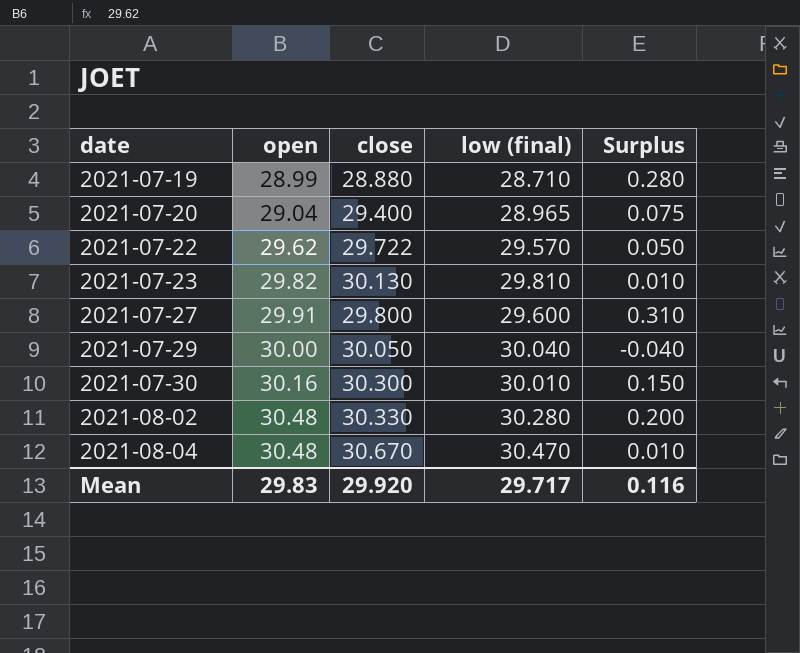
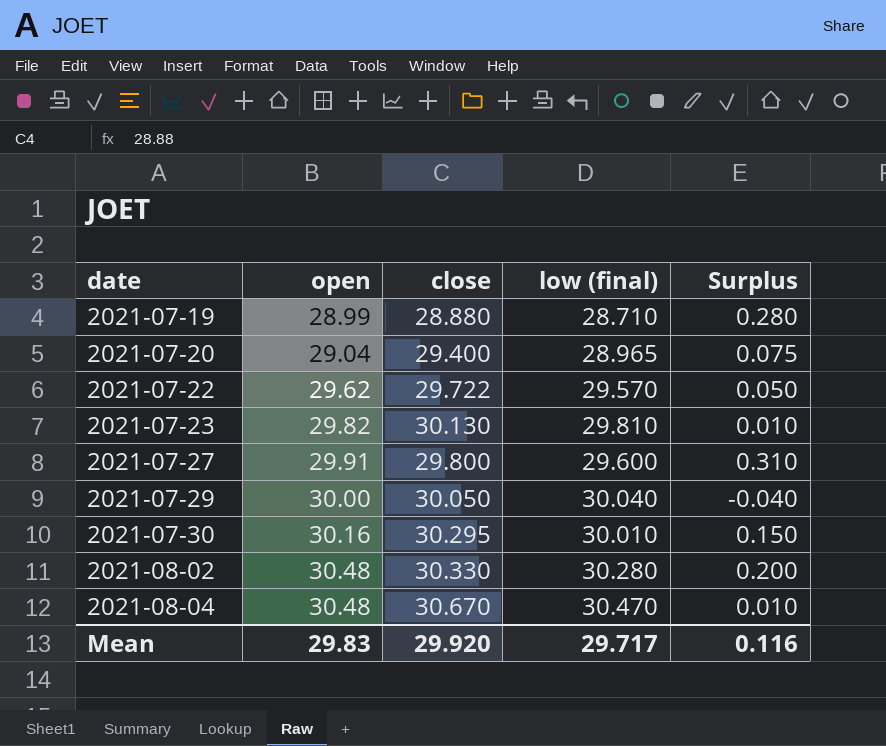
2021-07-30 | close: 30.300 -> 30.295

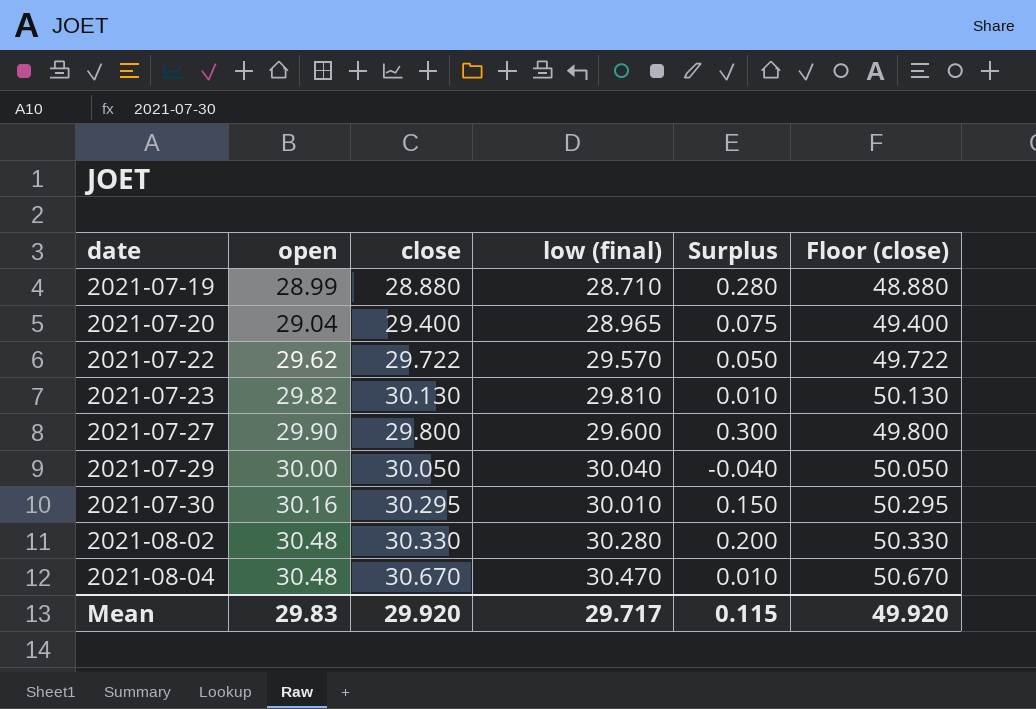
column Floor (close) | formula: none -> [close] + 20
2021-07-27 | open: 29.91 -> 29.90
2021-07-27 | Surplus: 0.310 -> 0.300
Mean | Surplus: 0.116 -> 0.115

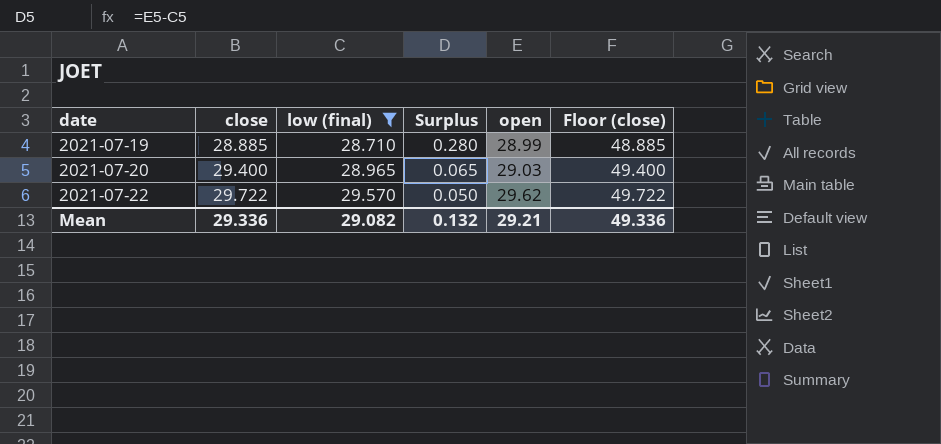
filter: none -> low (final) <= 29.570
column open | position: 2 -> 5
2021-07-19 | close: 28.880 -> 28.885
2021-07-19 | Floor (close): 48.880 -> 48.885
2021-07-20 | Surplus: 0.075 -> 0.065
2021-07-20 | open: 29.04 -> 29.03
Mean | close: 29.920 -> 29.336
Mean | low (final): 29.717 -> 29.082
Mean | Surplus: 0.115 -> 0.132
Mean | open: 29.83 -> 29.21
Mean | Floor (close): 49.920 -> 49.336

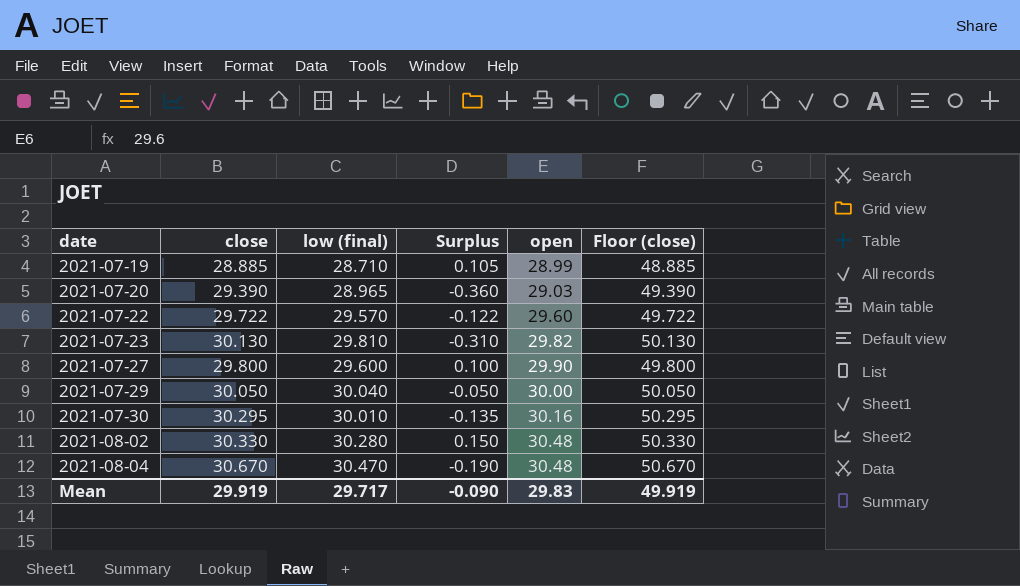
filter: low (final) <= 29.570 -> none
column Surplus | formula: [open] - [low (final)] -> [open] - [close]
2021-07-20 | close: 29.400 -> 29.390
2021-07-20 | Floor (close): 49.400 -> 49.390
2021-07-22 | open: 29.62 -> 29.60
Mean | close: 29.336 -> 29.919
Mean | low (final): 29.082 -> 29.717
Mean | Surplus: 0.132 -> -0.090
Mean | open: 29.21 -> 29.83
Mean | Floor (close): 49.336 -> 49.919

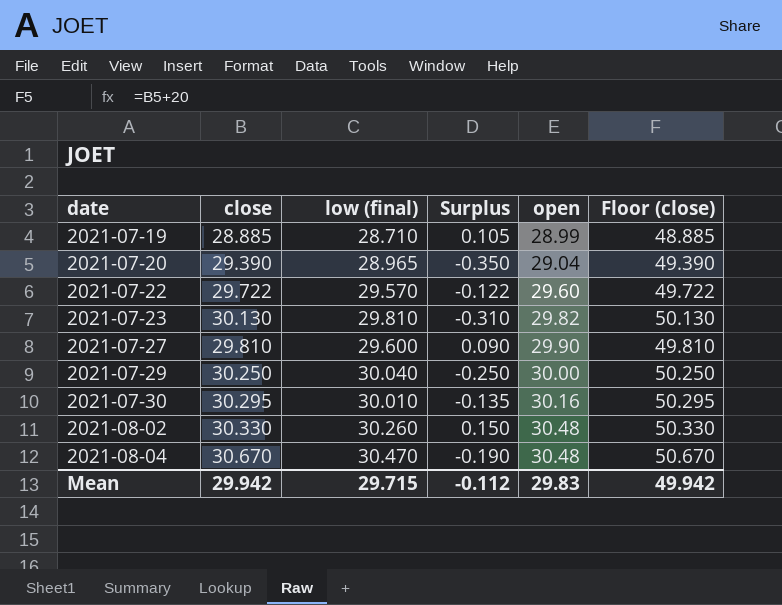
2021-07-20 | Surplus: -0.360 -> -0.350
2021-07-20 | open: 29.03 -> 29.04
2021-07-27 | close: 29.800 -> 29.810
2021-07-27 | Surplus: 0.100 -> 0.090
2021-07-27 | Floor (close): 49.800 -> 49.810
2021-07-29 | close: 30.050 -> 30.250
2021-07-29 | Surplus: -0.050 -> -0.250
2021-07-29 | Floor (close): 50.050 -> 50.250
2021-08-02 | low (final): 30.280 -> 30.260
Mean | close: 29.919 -> 29.942
Mean | low (final): 29.717 -> 29.715
Mean | Surplus: -0.090 -> -0.112
Mean | Floor (close): 49.919 -> 49.942

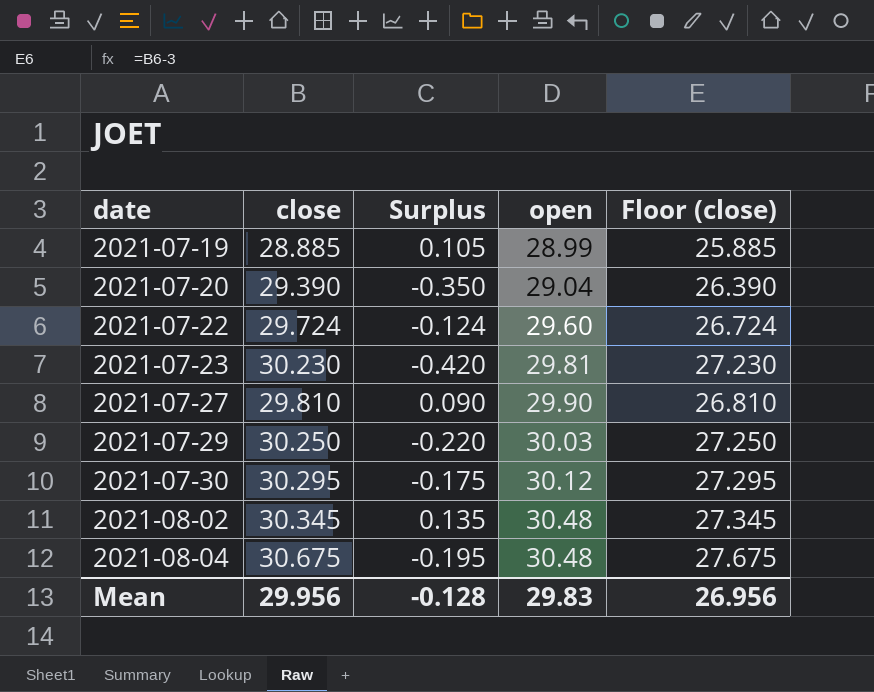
column low (final) | position: 3 -> none
column Floor (close) | formula: [close] + 20 -> [close] - 3
2021-07-22 | close: 29.722 -> 29.724
2021-07-22 | Surplus: -0.122 -> -0.124
2021-07-23 | close: 30.130 -> 30.230
2021-07-23 | Surplus: -0.310 -> -0.420
2021-07-23 | open: 29.82 -> 29.81
2021-07-29 | Surplus: -0.250 -> -0.220
2021-07-29 | open: 30.00 -> 30.03
2021-07-30 | Surplus: -0.135 -> -0.175
2021-07-30 | open: 30.16 -> 30.12
2021-08-02 | close: 30.330 -> 30.345
2021-08-02 | Surplus: 0.150 -> 0.135
2021-08-04 | close: 30.670 -> 30.675
2021-08-04 | Surplus: -0.190 -> -0.195
Mean | close: 29.942 -> 29.956
Mean | Surplus: -0.112 -> -0.128
Mean | Floor (close): 49.942 -> 26.956

